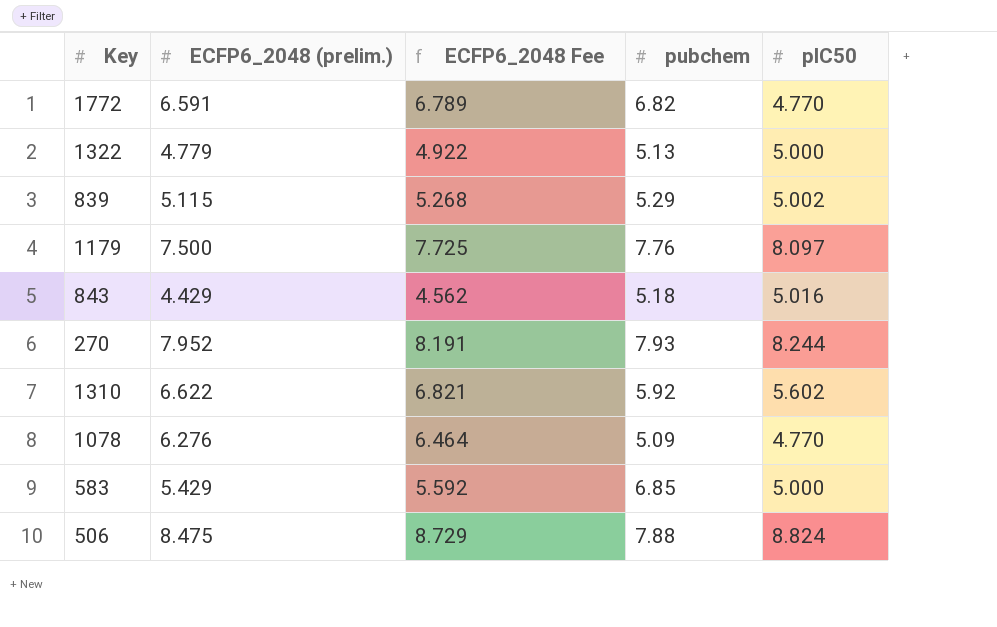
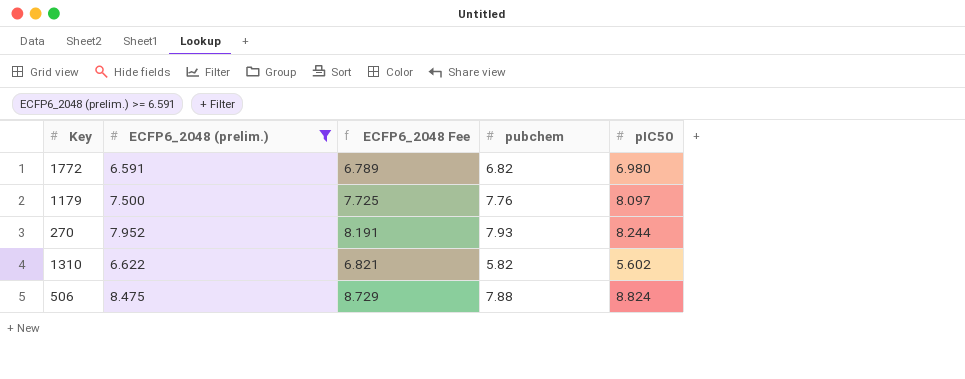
filter: none -> ECFP6_2048 (prelim.) >= 6.591
1772 | pIC50: 4.770 -> 6.980
1310 | pubchem: 5.92 -> 5.82

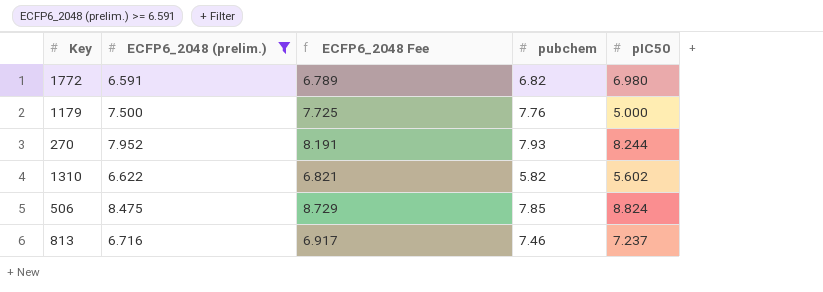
1179 | pIC50: 8.097 -> 5.000
506 | pubchem: 7.88 -> 7.85
row 813: none -> 6.716 | 6.917 | 7.46 | 7.237

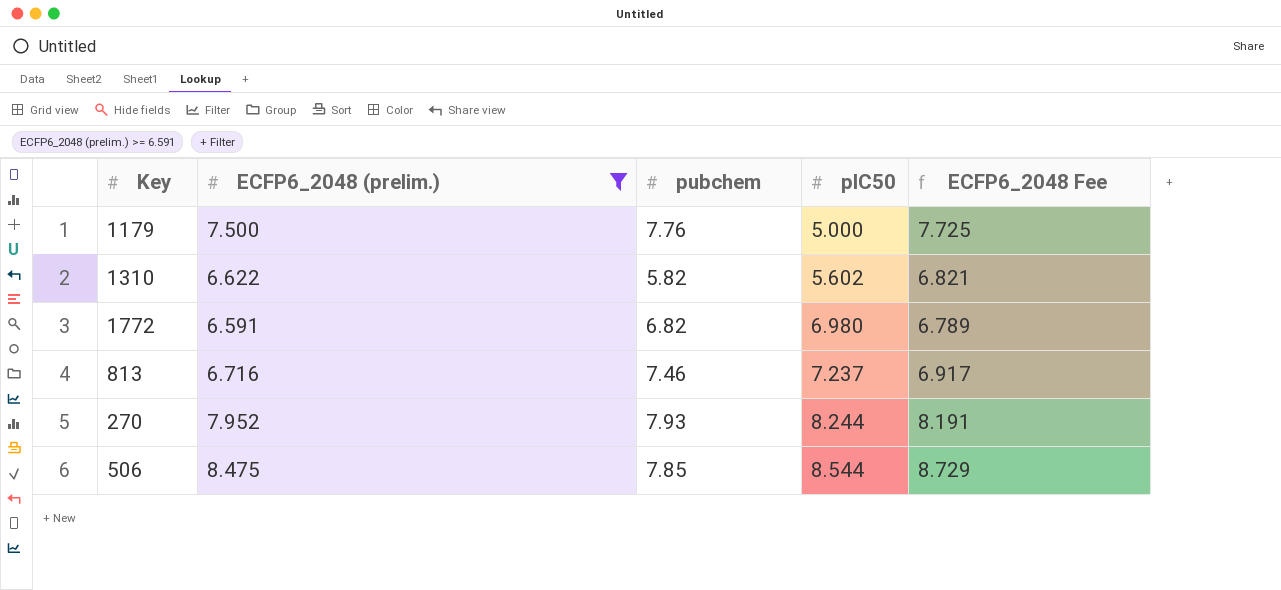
row order: none -> pIC50 ascending
column ECFP6_2048 Fee | position: 3 -> 5
506 | pIC50: 8.824 -> 8.544

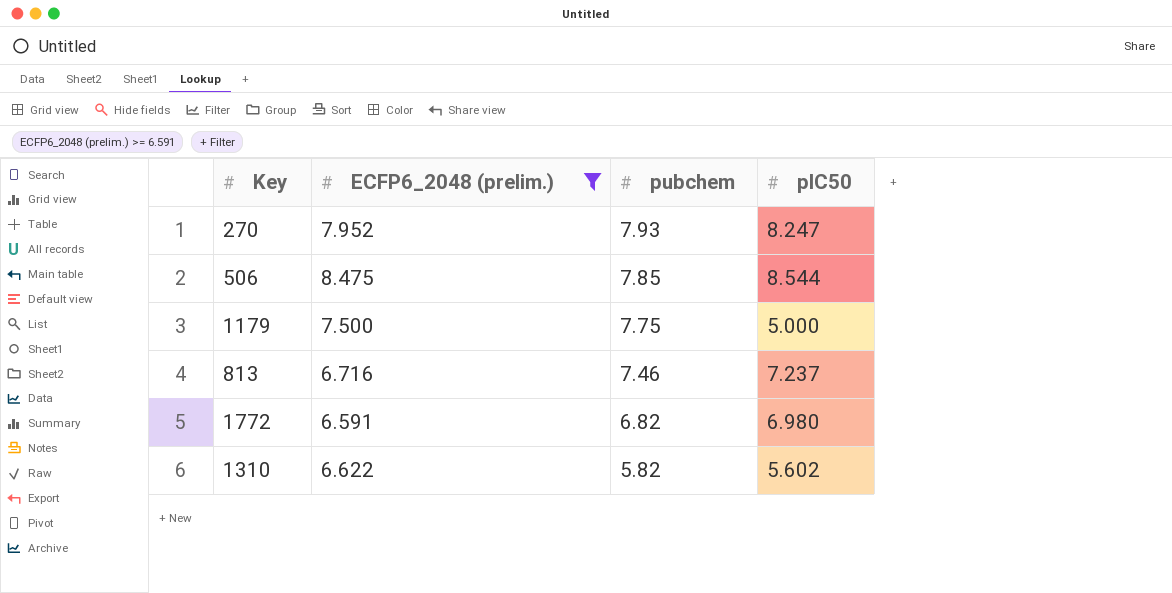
row order: pIC50 ascending -> pubchem descending
column ECFP6_2048 Fee | formula: [ECFP6_2048 (prelim.)] * 1.03 -> none
270 | pIC50: 8.244 -> 8.247
1179 | pubchem: 7.76 -> 7.75

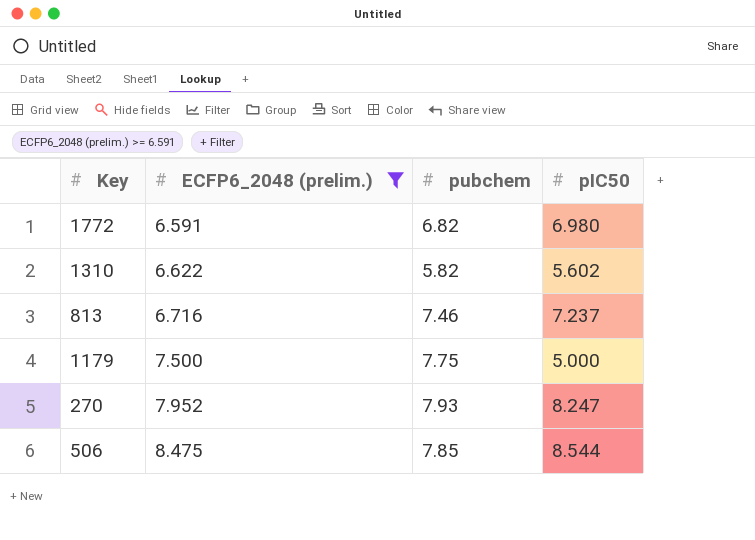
row order: pubchem descending -> ECFP6_2048 (prelim.) ascending

